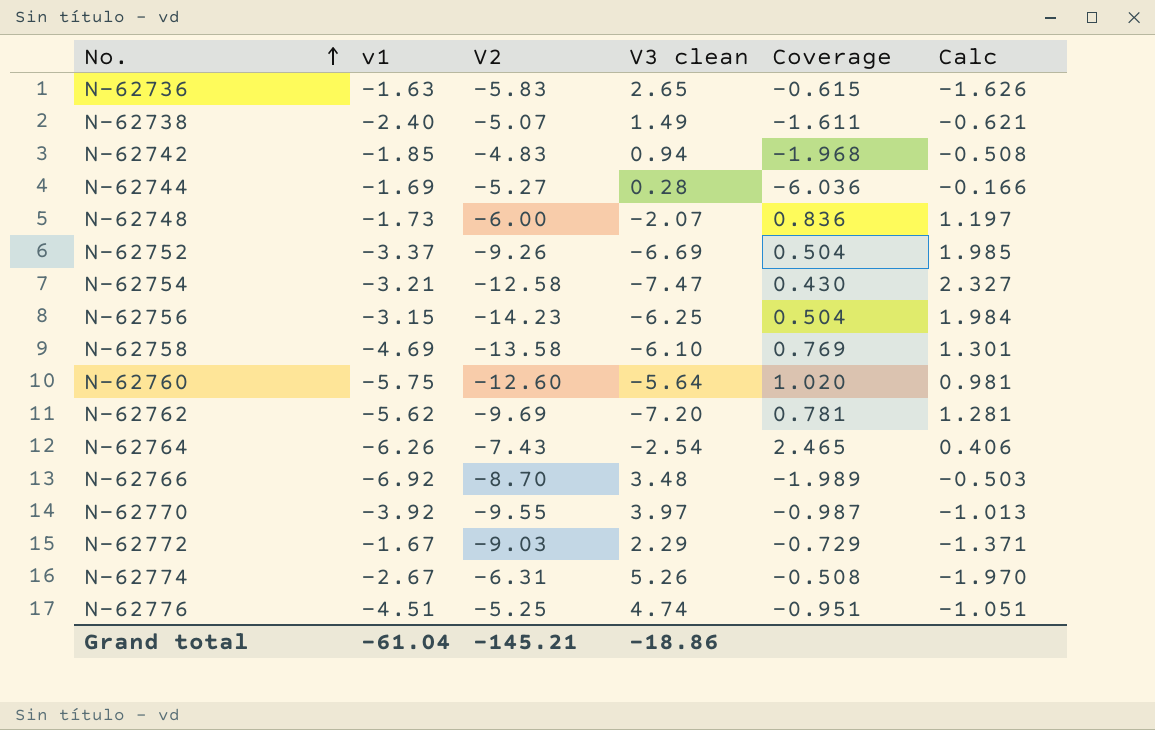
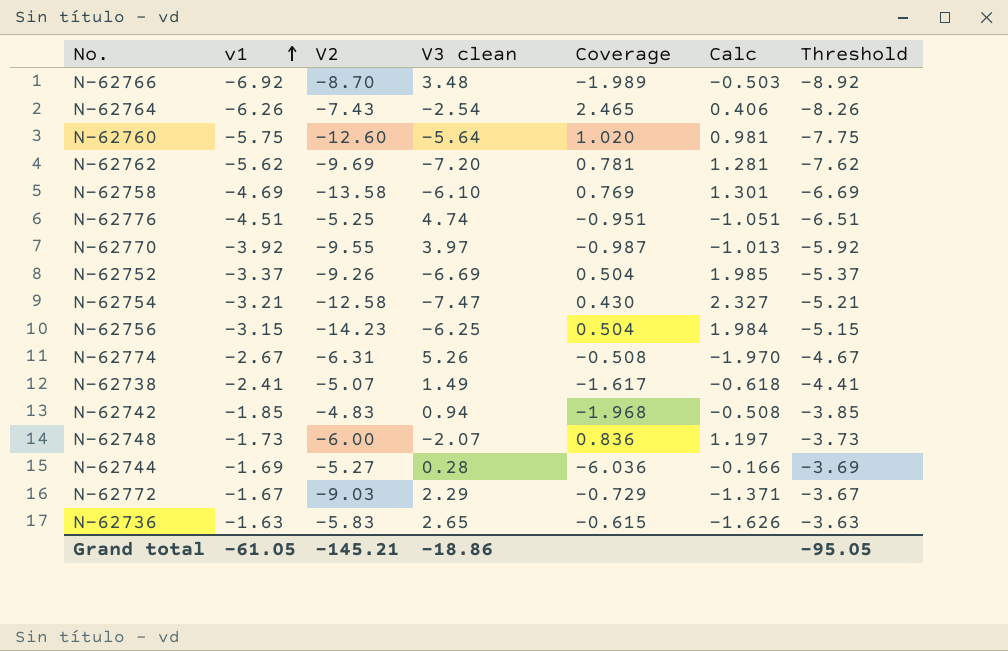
row order: No. ascending -> v1 ascending
column Threshold | formula: none -> [v1] - 2
N-62738 | v1: -2.40 -> -2.41
N-62738 | Coverage: -1.611 -> -1.617
N-62738 | Calc: -0.621 -> -0.618
Grand total | v1: -61.04 -> -61.05

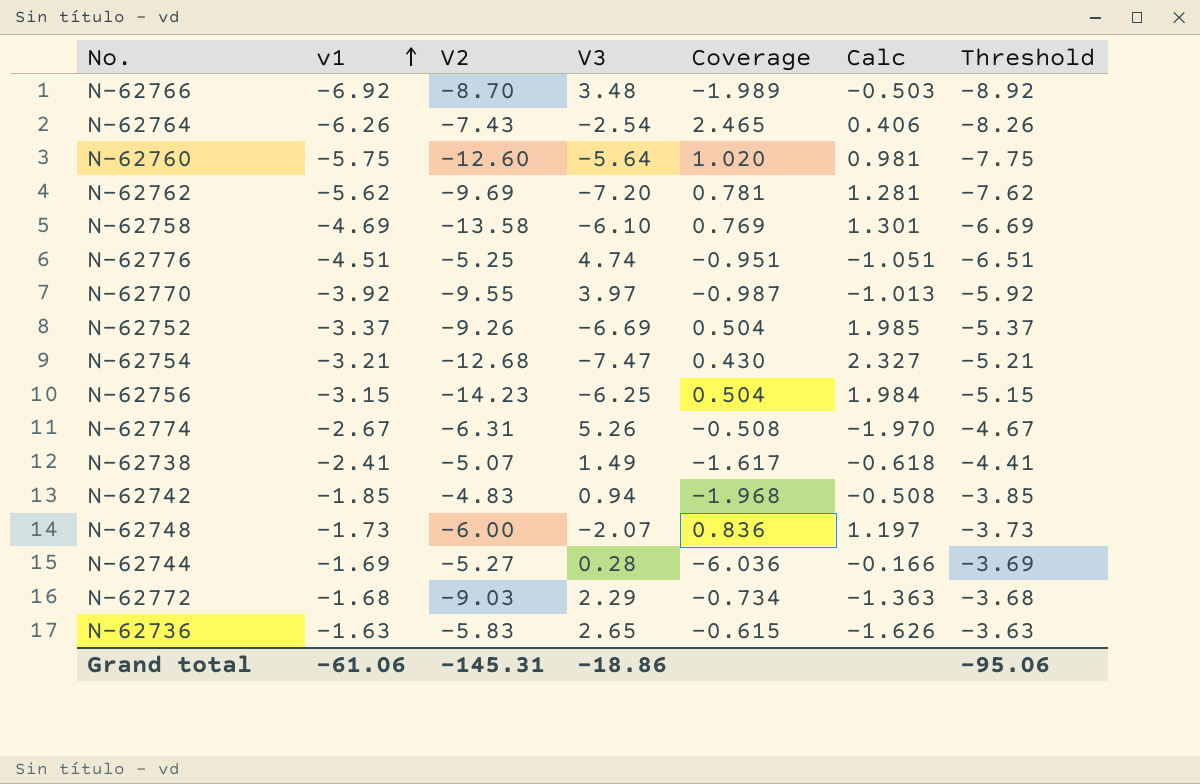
column name: V3 clean -> V3
N-62754 | V2: -12.58 -> -12.68
N-62772 | v1: -1.67 -> -1.68
N-62772 | Coverage: -0.729 -> -0.734
N-62772 | Calc: -1.371 -> -1.363
N-62772 | Threshold: -3.67 -> -3.68
Grand total | v1: -61.05 -> -61.06
Grand total | V2: -145.21 -> -145.31
Grand total | Threshold: -95.05 -> -95.06

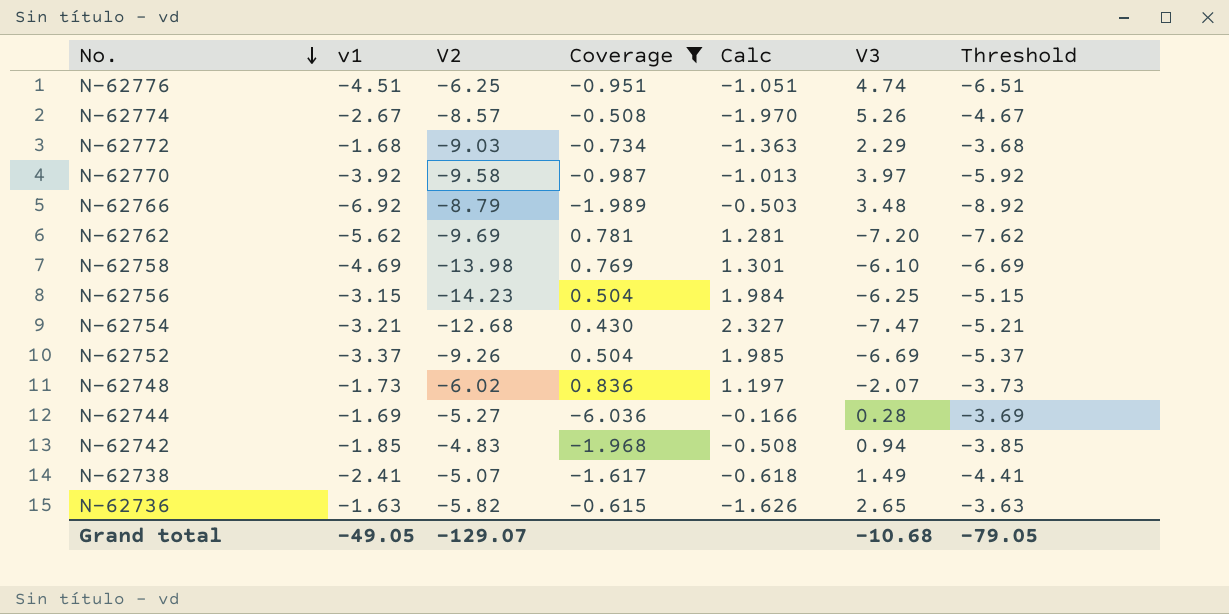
filter: none -> Coverage <= 0.836
row order: v1 ascending -> No. descending
column V3 | position: 4 -> 6
N-62776 | V2: -5.25 -> -6.25
N-62774 | V2: -6.31 -> -8.57
N-62770 | V2: -9.55 -> -9.58
N-62766 | V2: -8.70 -> -8.79
N-62758 | V2: -13.58 -> -13.98
N-62748 | V2: -6.00 -> -6.02
N-62736 | V2: -5.83 -> -5.82
Grand total | v1: -61.06 -> -49.05
Grand total | V2: -145.31 -> -129.07
Grand total | V3: -18.86 -> -10.68
Grand total | Threshold: -95.06 -> -79.05

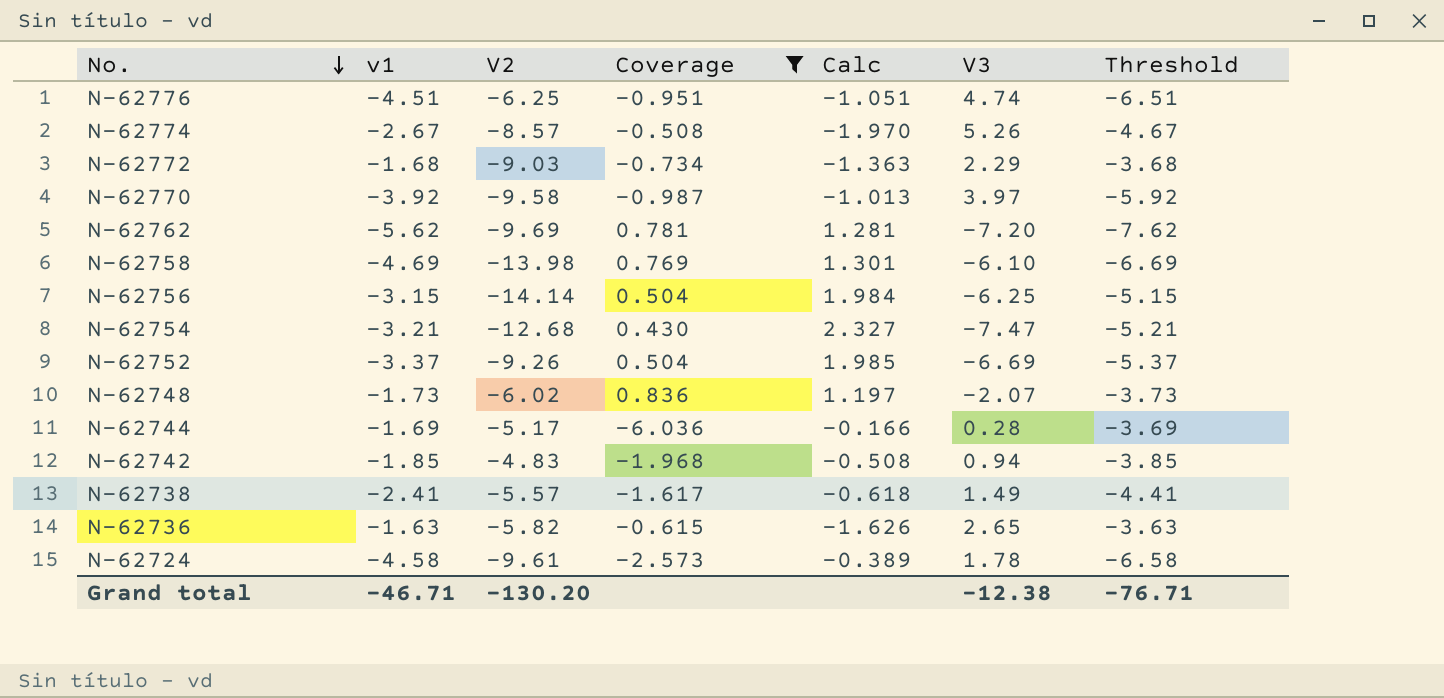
row N-62766: -6.92 | -8.79 | -1.989 | -0.503 | 3.48 | -8.92 -> none
N-62756 | V2: -14.23 -> -14.14
N-62744 | V2: -5.27 -> -5.17
N-62738 | V2: -5.07 -> -5.57
row N-62724: none -> -4.58 | -9.61 | -2.573 | -0.389 | 1.78 | -6.58
Grand total | v1: -49.05 -> -46.71
Grand total | V2: -129.07 -> -130.20
Grand total | V3: -10.68 -> -12.38
Grand total | Threshold: -79.05 -> -76.71

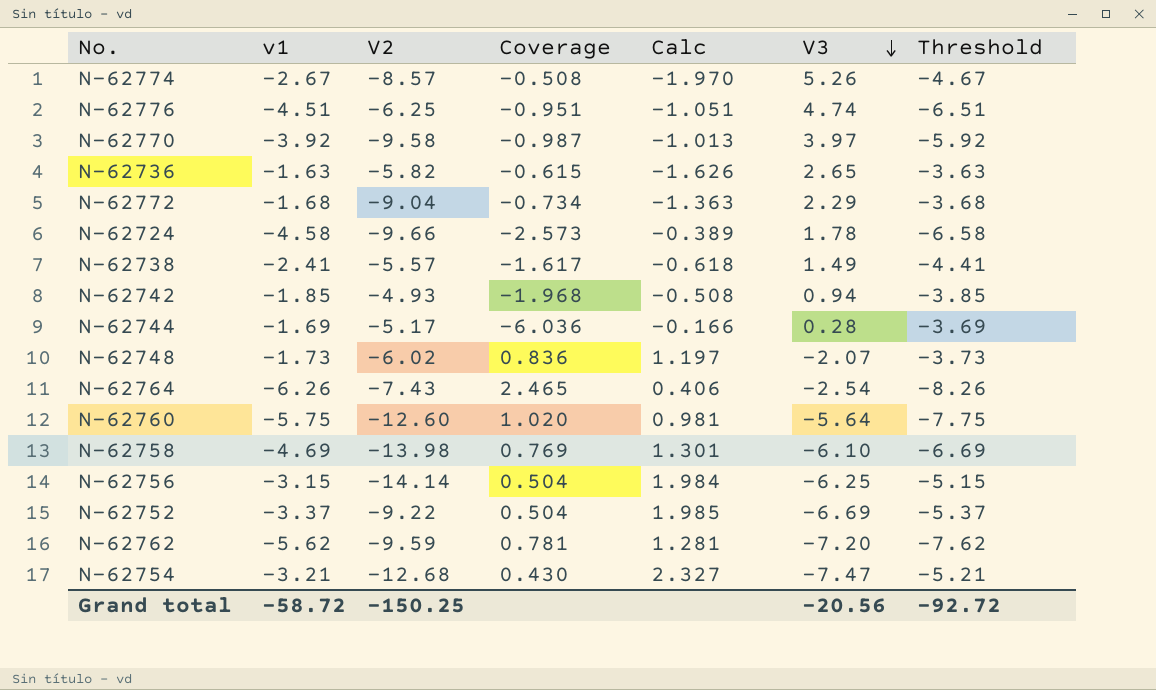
filter: Coverage <= 0.836 -> none
row order: No. descending -> V3 descending
N-62772 | V2: -9.03 -> -9.04
N-62724 | V2: -9.61 -> -9.66
N-62742 | V2: -4.83 -> -4.93
N-62752 | V2: -9.26 -> -9.22
N-62762 | V2: -9.69 -> -9.59
Grand total | v1: -46.71 -> -58.72
Grand total | V2: -130.20 -> -150.25
Grand total | V3: -12.38 -> -20.56
Grand total | Threshold: -76.71 -> -92.72

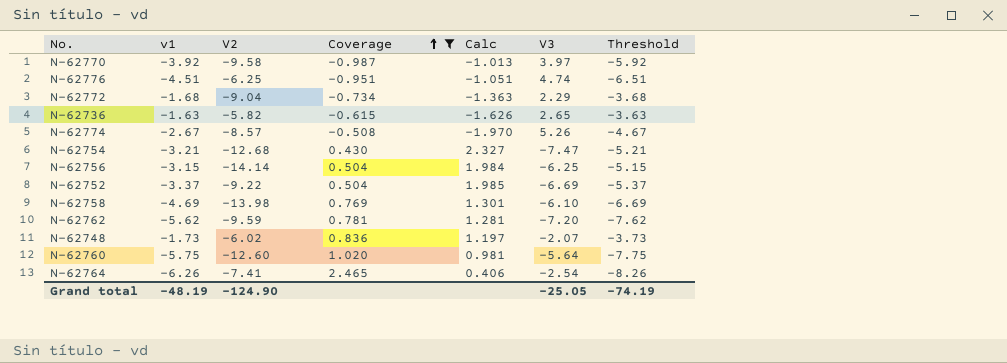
filter: none -> Coverage >= -0.987
row order: V3 descending -> Coverage ascending
N-62764 | V2: -7.43 -> -7.41
Grand total | v1: -58.72 -> -48.19
Grand total | V2: -150.25 -> -124.90
Grand total | V3: -20.56 -> -25.05
Grand total | Threshold: -92.72 -> -74.19

